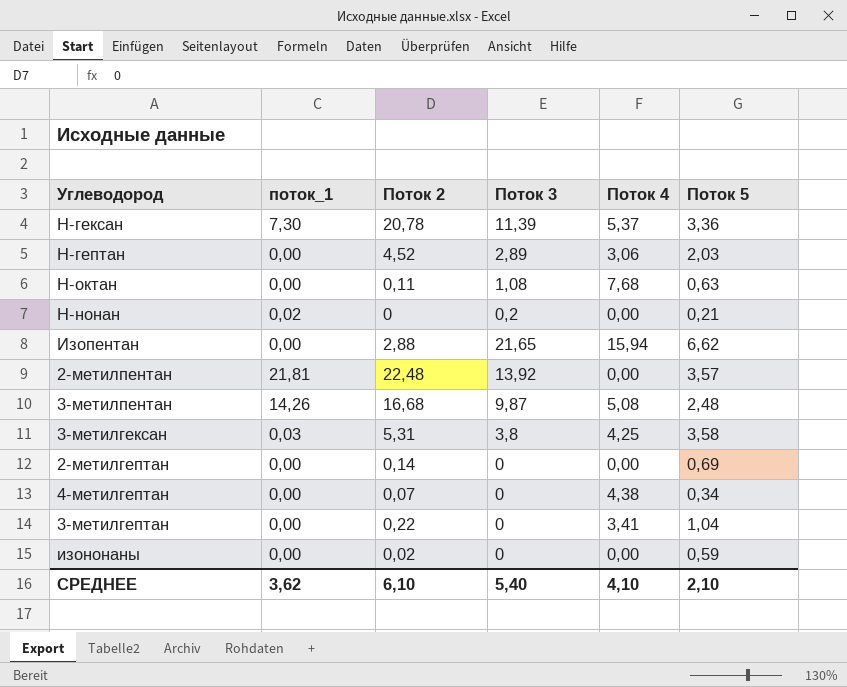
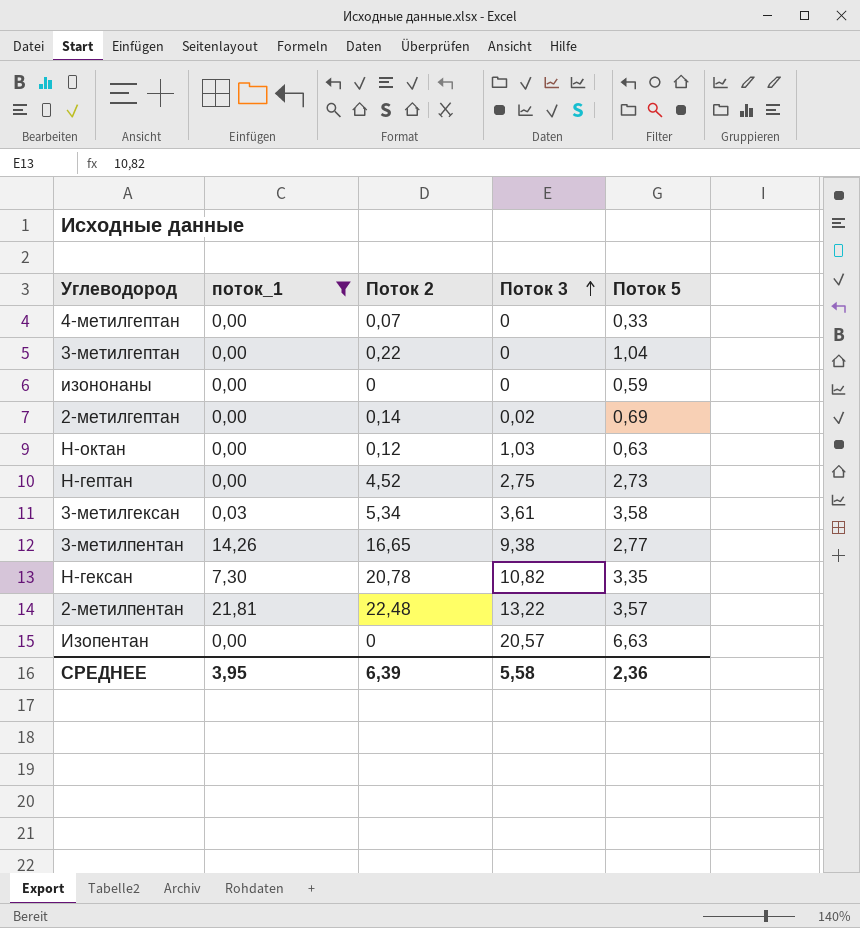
filter: none -> поток_1 != 0,02
row order: none -> Поток 3 ascending
column Поток 4 | position: 5 -> none
4-метилгептан | Поток 5: 0,34 -> 0,33
изононаны | Поток 2: 0,02 -> 0
2-метилгептан | Поток 3: 0 -> 0,02
Н-октан | Поток 2: 0,11 -> 0,12
Н-октан | Поток 3: 1,08 -> 1,03
Н-гептан | Поток 3: 2,89 -> 2,75
Н-гептан | Поток 5: 2,03 -> 2,73
3-метилгексан | Поток 2: 5,31 -> 5,34
3-метилгексан | Поток 3: 3,8 -> 3,61
3-метилпентан | Поток 2: 16,68 -> 16,65
3-метилпентан | Поток 3: 9,87 -> 9,38
3-метилпентан | Поток 5: 2,48 -> 2,77
Н-гексан | Поток 3: 11,39 -> 10,82
Н-гексан | Поток 5: 3,36 -> 3,35
2-метилпентан | Поток 3: 13,92 -> 13,22
Изопентан | Поток 2: 2,88 -> 0
Изопентан | Поток 3: 21,65 -> 20,57
Изопентан | Поток 5: 6,62 -> 6,63
СРЕДНЕЕ | поток_1: 3,62 -> 3,95
СРЕДНЕЕ | Поток 2: 6,10 -> 6,39
СРЕДНЕЕ | Поток 3: 5,40 -> 5,58
СРЕДНЕЕ | Поток 5: 2,10 -> 2,36

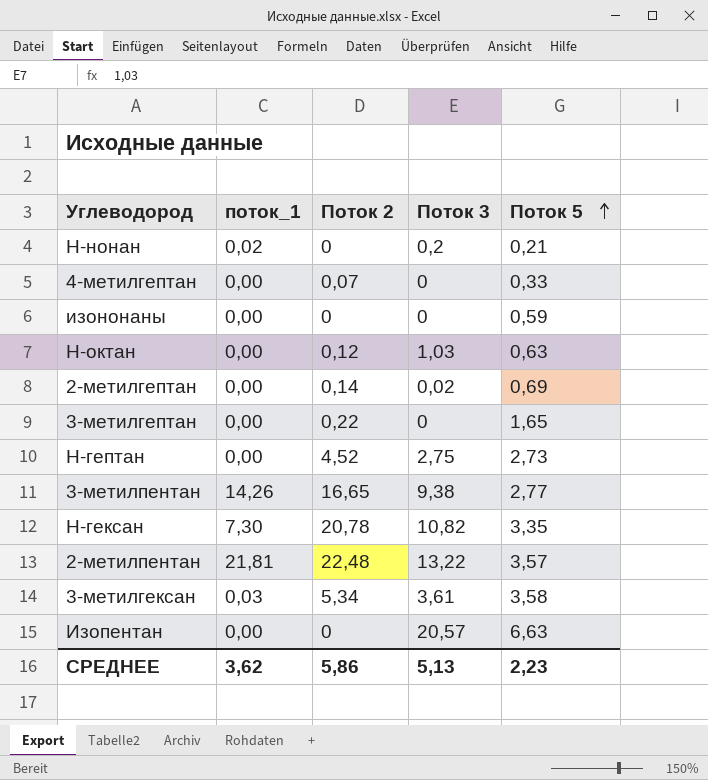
filter: поток_1 != 0,02 -> none
row order: Поток 3 ascending -> Поток 5 ascending
3-метилгептан | Поток 5: 1,04 -> 1,65
СРЕДНЕЕ | поток_1: 3,95 -> 3,62
СРЕДНЕЕ | Поток 2: 6,39 -> 5,86
СРЕДНЕЕ | Поток 3: 5,58 -> 5,13
СРЕДНЕЕ | Поток 5: 2,36 -> 2,23

